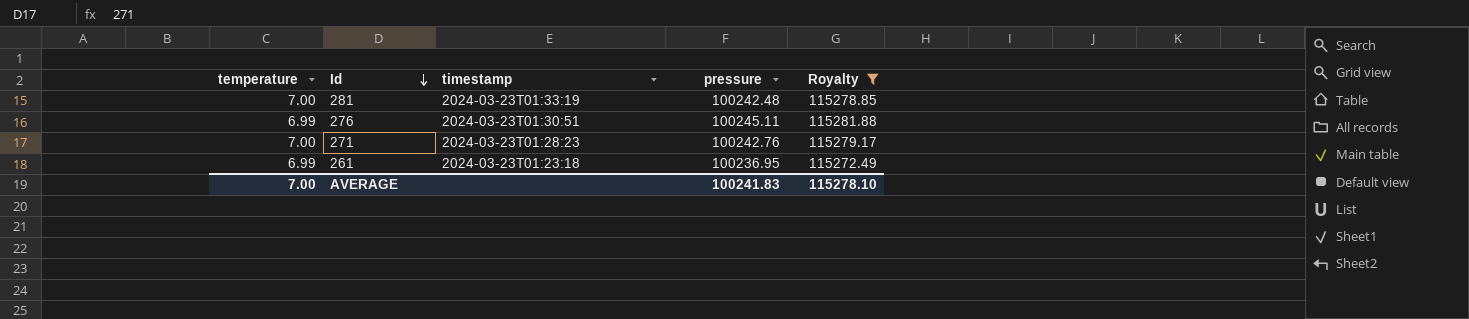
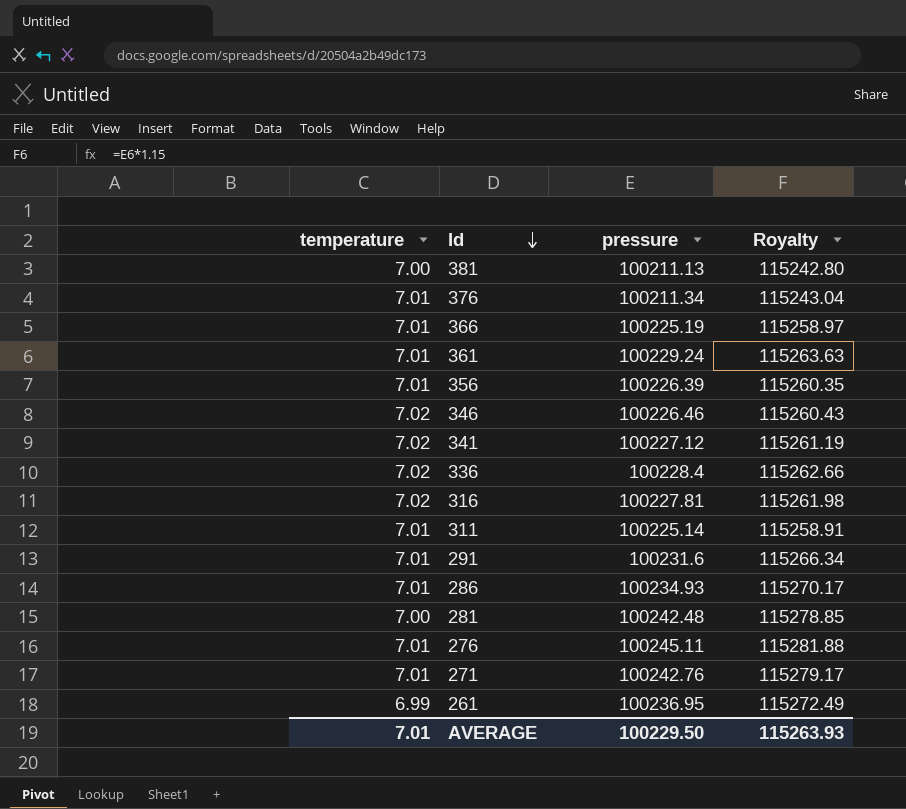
filter: Royalty >= 115272.49 -> none
column timestamp | position: 3 -> none
276 | temperature: 6.99 -> 7.01
271 | temperature: 7.00 -> 7.01
AVERAGE | temperature: 7.00 -> 7.01
AVERAGE | pressure: 100241.83 -> 100229.50
AVERAGE | Royalty: 115278.10 -> 115263.93

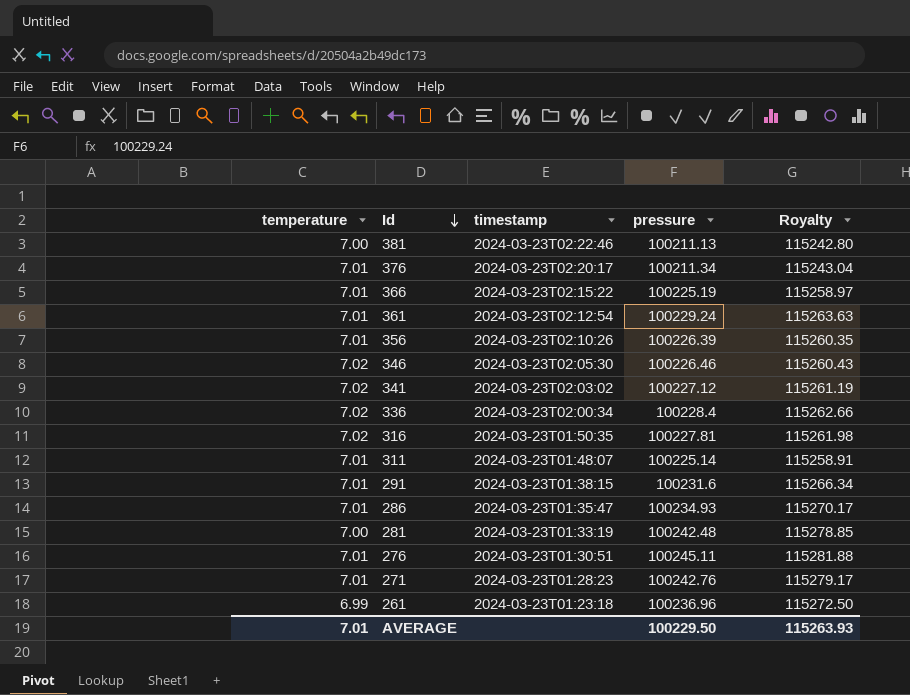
column timestamp | position: none -> 3
261 | pressure: 100236.95 -> 100236.96
261 | Royalty: 115272.49 -> 115272.50

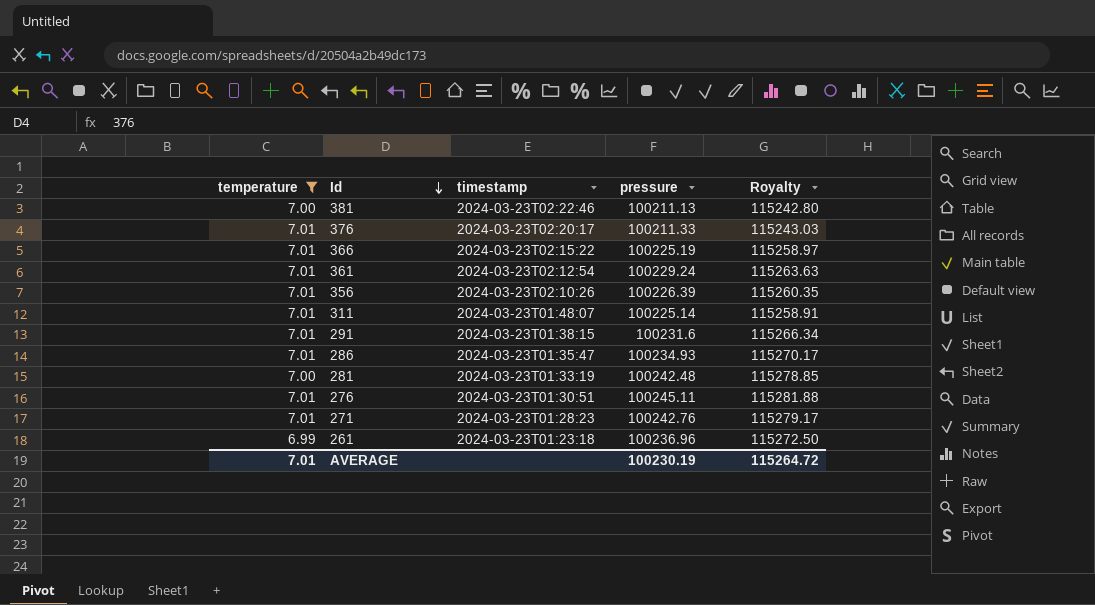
filter: none -> temperature != 7.02
376 | pressure: 100211.34 -> 100211.33
376 | Royalty: 115243.04 -> 115243.03
AVERAGE | pressure: 100229.50 -> 100230.19
AVERAGE | Royalty: 115263.93 -> 115264.72

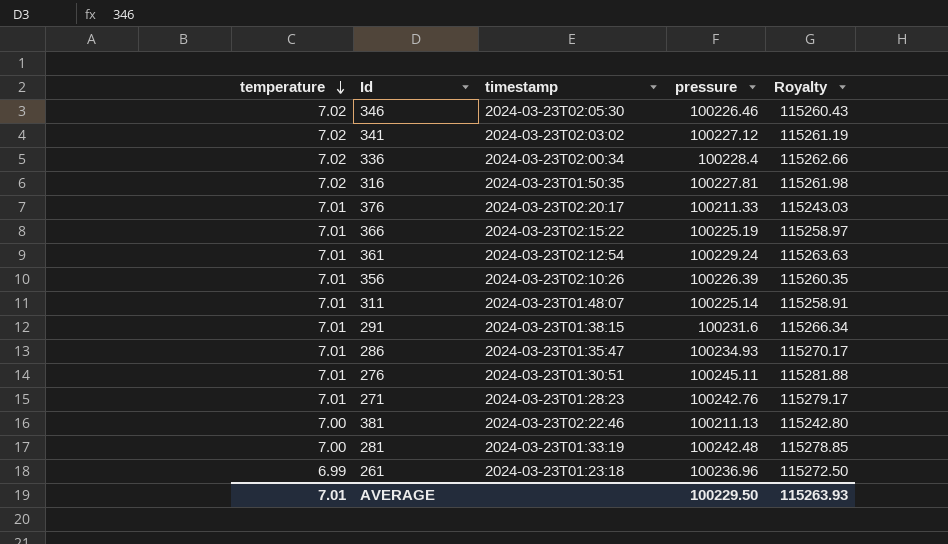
filter: temperature != 7.02 -> none
row order: Id descending -> temperature descending
AVERAGE | pressure: 100230.19 -> 100229.50
AVERAGE | Royalty: 115264.72 -> 115263.93

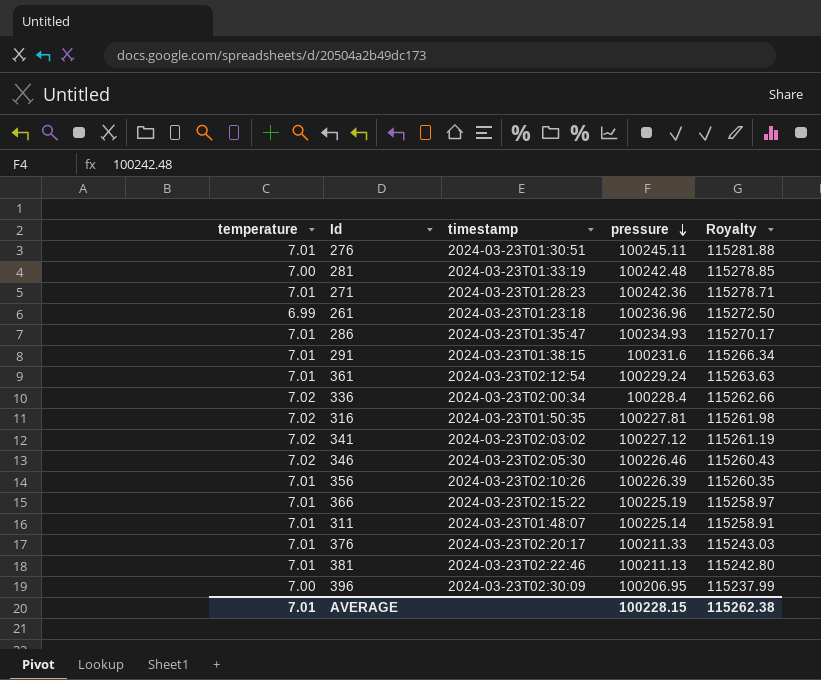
row order: temperature descending -> pressure descending
271 | pressure: 100242.76 -> 100242.36
271 | Royalty: 115279.17 -> 115278.71
381 | temperature: 7.00 -> 7.01
row 396: none -> 7.00 | 2024-03-23T02:30:09 | 100206.95 | 115237.99
AVERAGE | pressure: 100229.50 -> 100228.15
AVERAGE | Royalty: 115263.93 -> 115262.38

